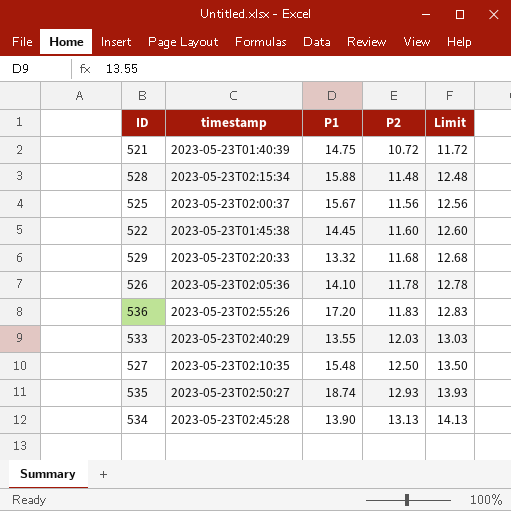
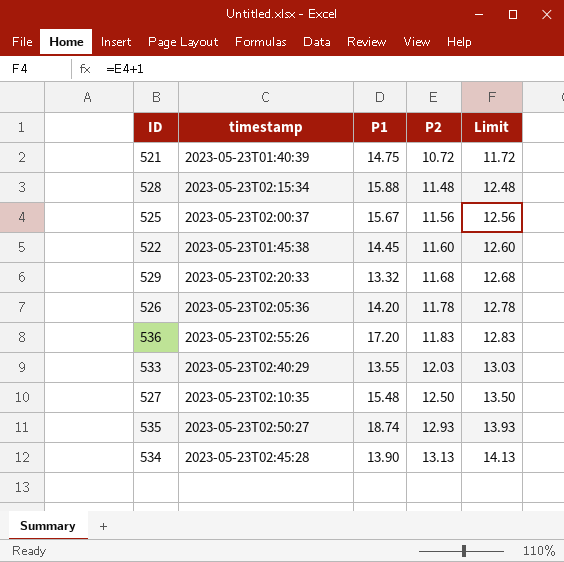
526 | P1: 14.10 -> 14.20

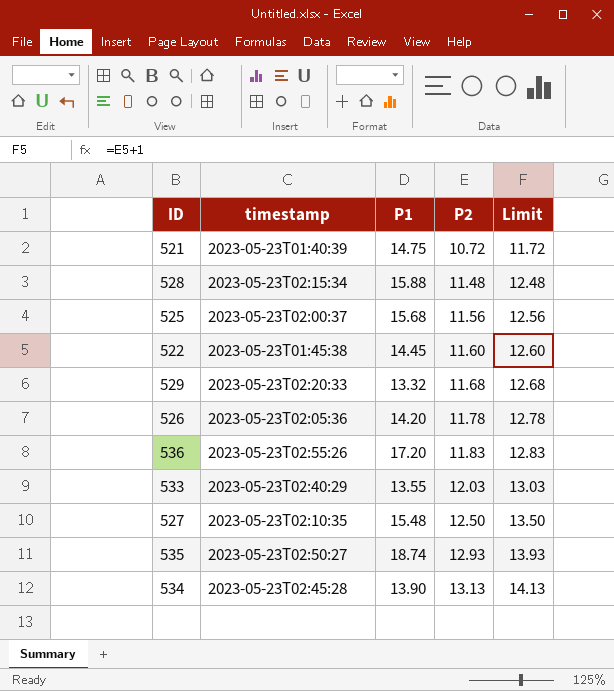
525 | P1: 15.67 -> 15.68

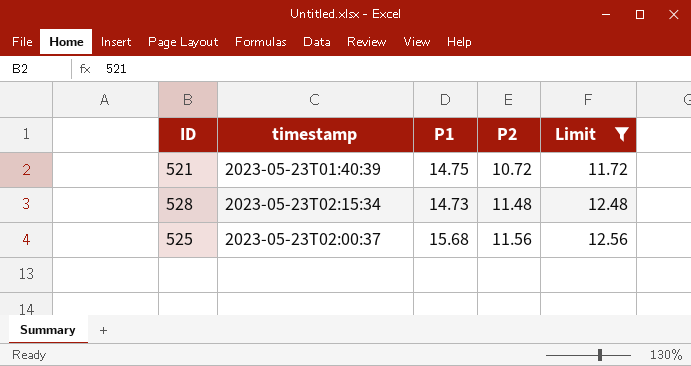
filter: none -> Limit <= 12.56
528 | P1: 15.88 -> 14.73

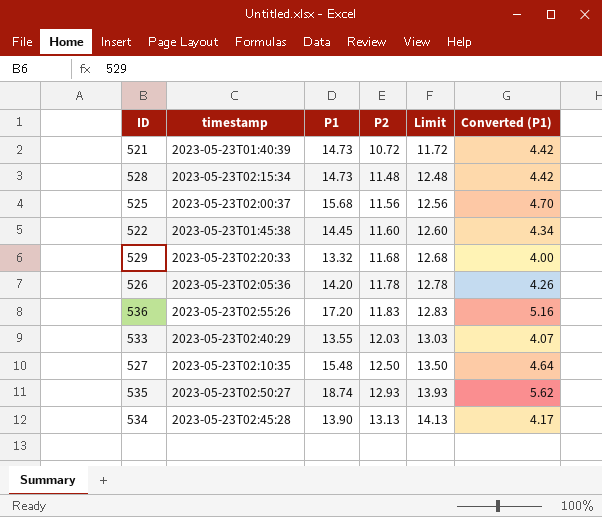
filter: Limit <= 12.56 -> none
column Converted (P1) | formula: none -> [P1] * 0.3
521 | P1: 14.75 -> 14.73

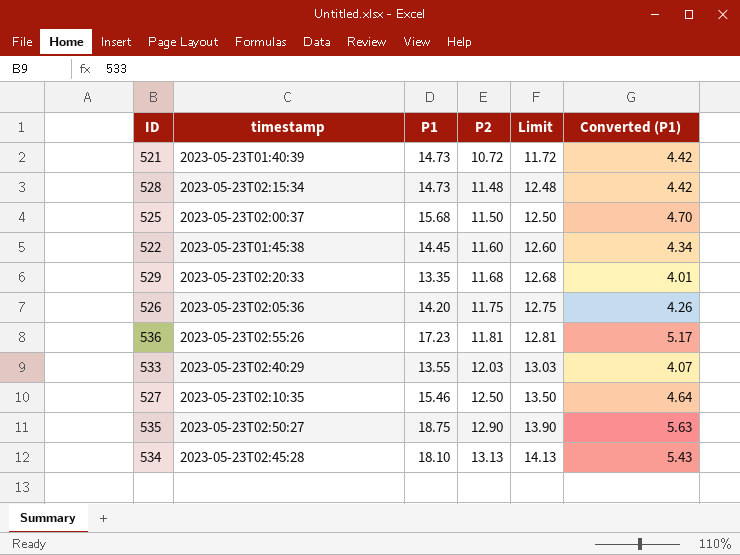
525 | P2: 11.56 -> 11.50
525 | Limit: 12.56 -> 12.50
529 | P1: 13.32 -> 13.35
529 | Converted (P1): 4.00 -> 4.01
526 | P2: 11.78 -> 11.75
526 | Limit: 12.78 -> 12.75
536 | P1: 17.20 -> 17.23
536 | P2: 11.83 -> 11.81
536 | Limit: 12.83 -> 12.81
536 | Converted (P1): 5.16 -> 5.17
527 | P1: 15.48 -> 15.46
535 | P1: 18.74 -> 18.75
535 | P2: 12.93 -> 12.90
535 | Limit: 13.93 -> 13.90
535 | Converted (P1): 5.62 -> 5.63
534 | P1: 13.90 -> 18.10
534 | Converted (P1): 4.17 -> 5.43

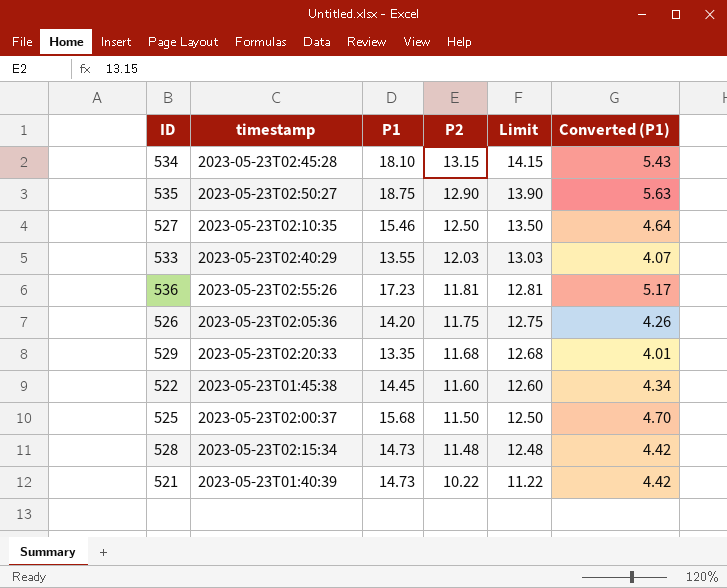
row order: P2 ascending -> P2 descending
534 | P2: 13.13 -> 13.15
534 | Limit: 14.13 -> 14.15
521 | P2: 10.72 -> 10.22
521 | Limit: 11.72 -> 11.22

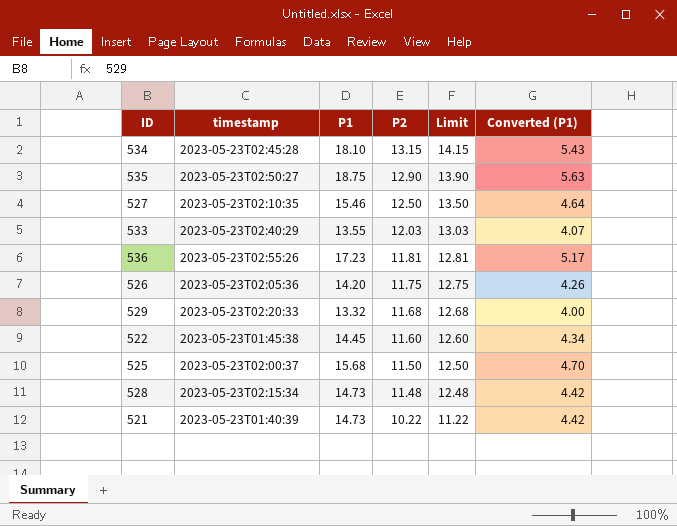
529 | P1: 13.35 -> 13.32
529 | Converted (P1): 4.01 -> 4.00

